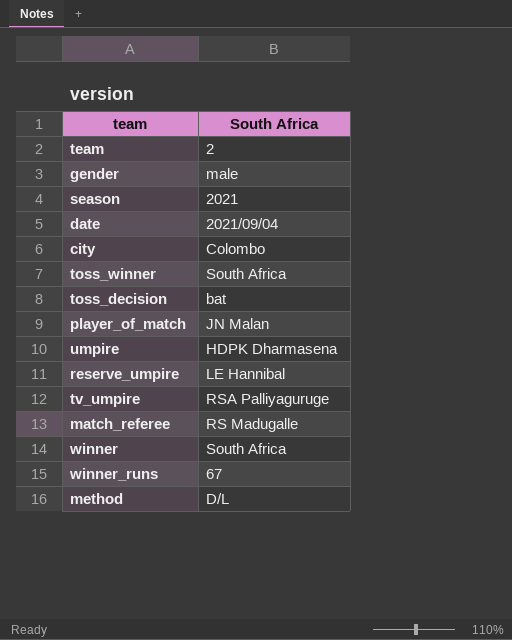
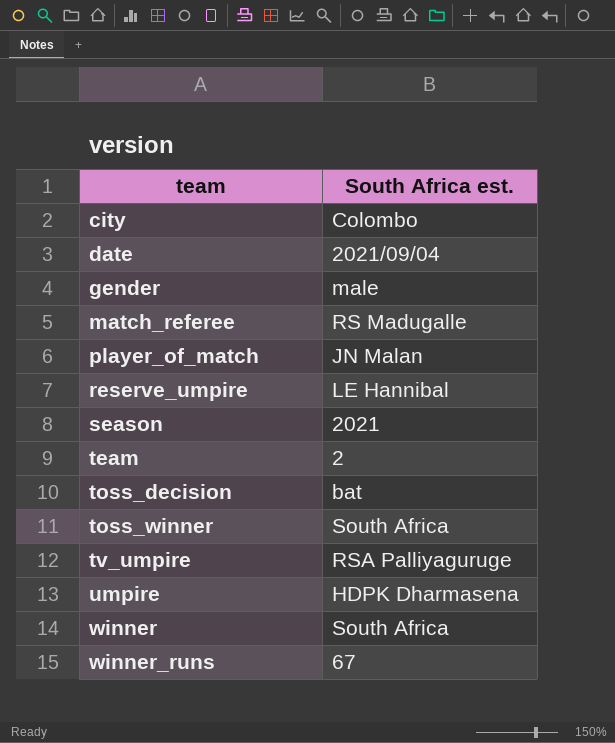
row order: none -> team ascending
column name: South Africa -> South Africa est.
row method: D/L -> none

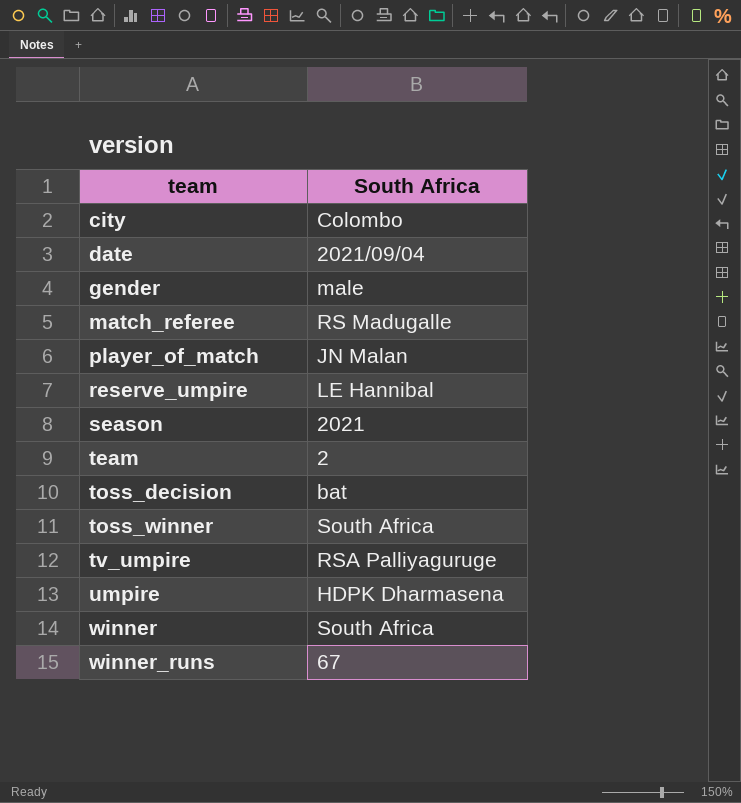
column name: South Africa est. -> South Africa

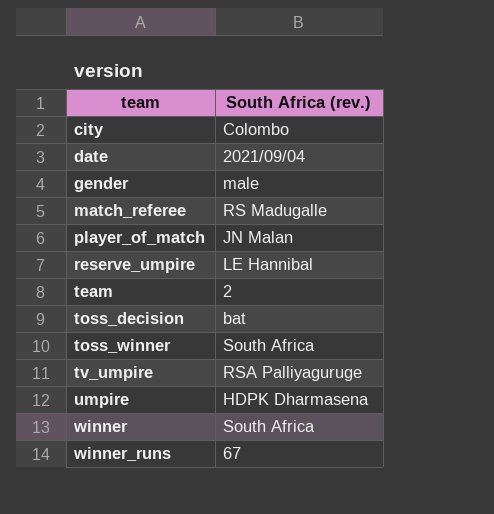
column name: South Africa -> South Africa (rev.)
row season: 2021 -> none

